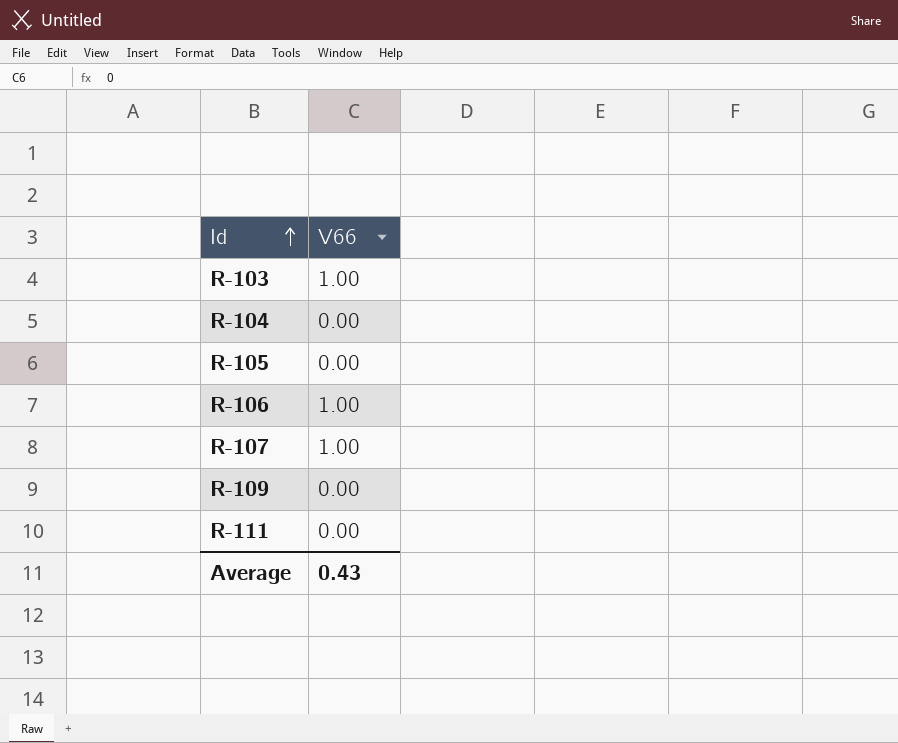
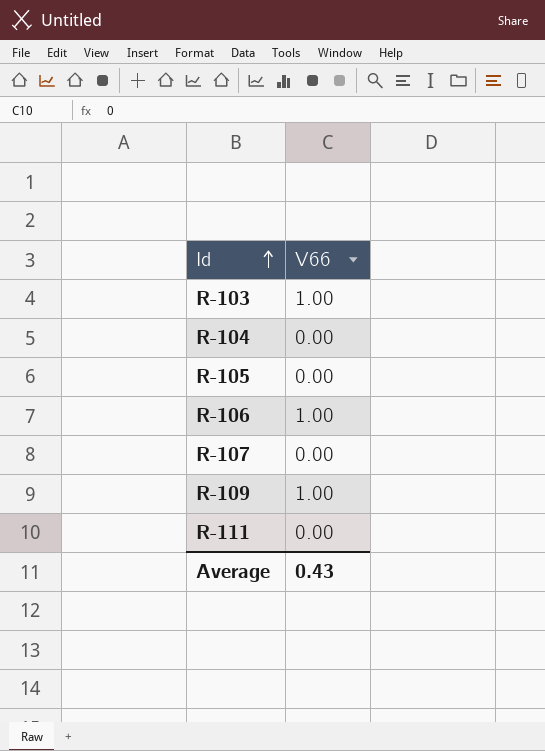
R-107 | V66: 1.00 -> 0.00
R-109 | V66: 0.00 -> 1.00

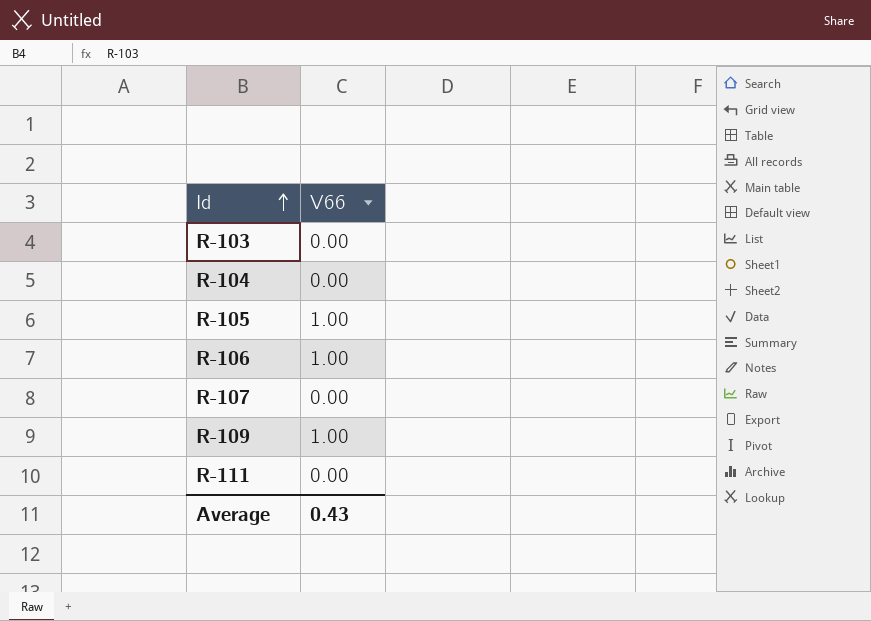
R-103 | V66: 1.00 -> 0.00
R-105 | V66: 0.00 -> 1.00

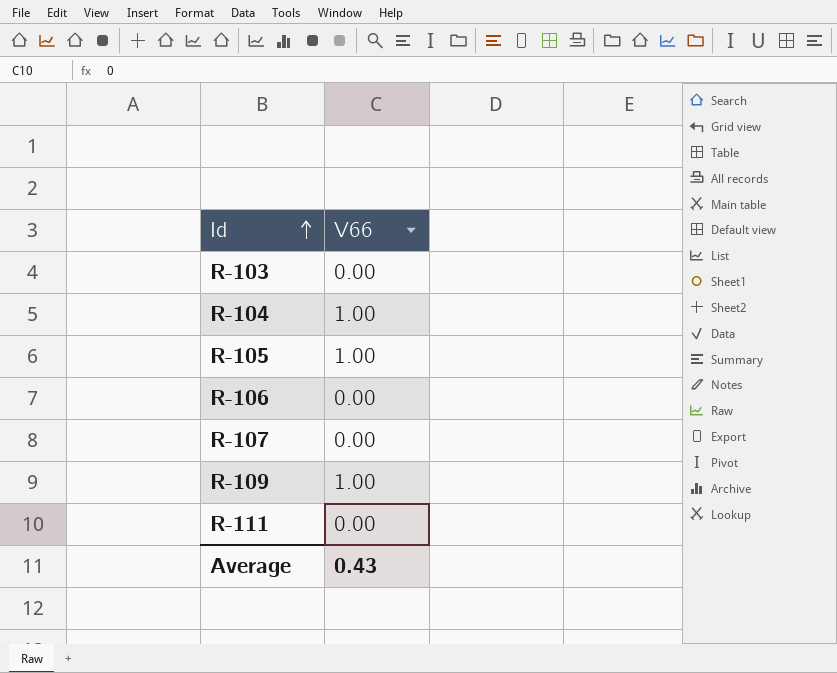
R-104 | V66: 0.00 -> 1.00
R-106 | V66: 1.00 -> 0.00

